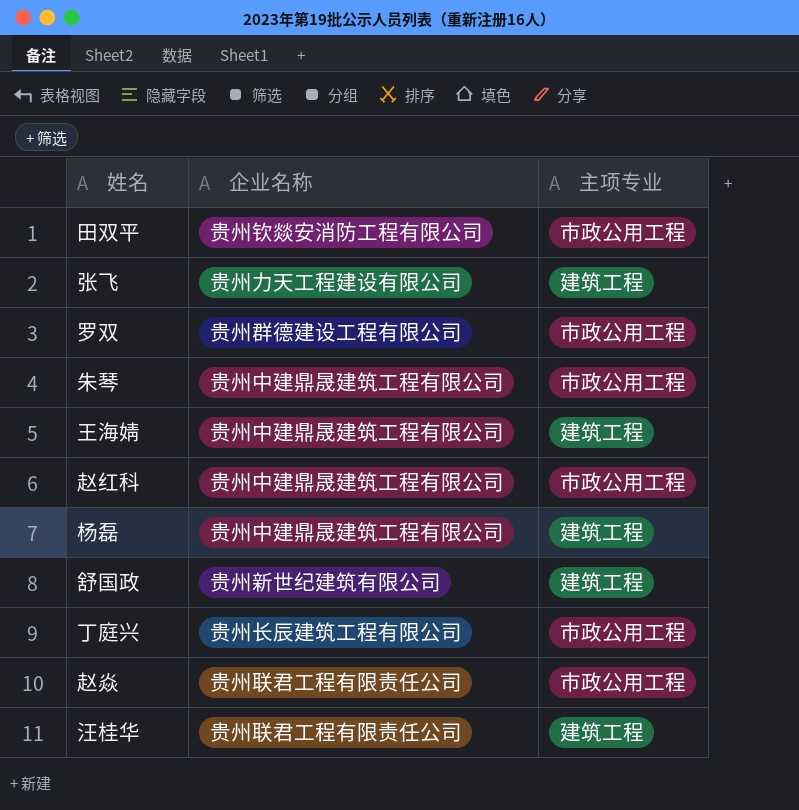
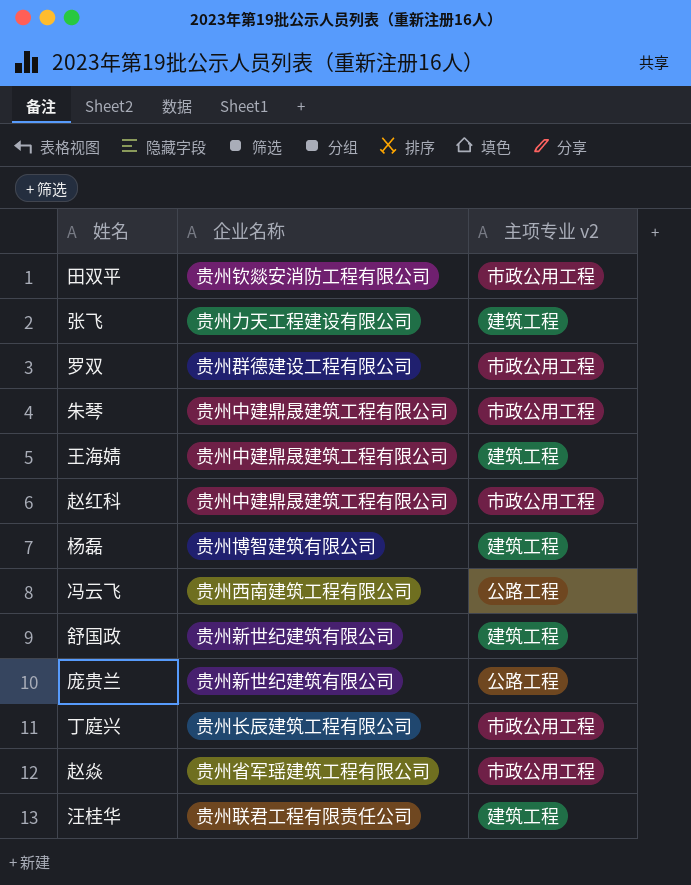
column name: 主项专业 -> 主项专业 v2
杨磊 | 企业名称: 贵州中建鼎晟建筑工程有限公司 -> 贵州博智建筑有限公司
row 冯云飞: none -> 贵州西南建筑工程有限公司 | 公路工程
row 庞贵兰: none -> 贵州新世纪建筑有限公司 | 公路工程
赵焱 | 企业名称: 贵州联君工程有限责任公司 -> 贵州省军瑶建筑工程有限公司

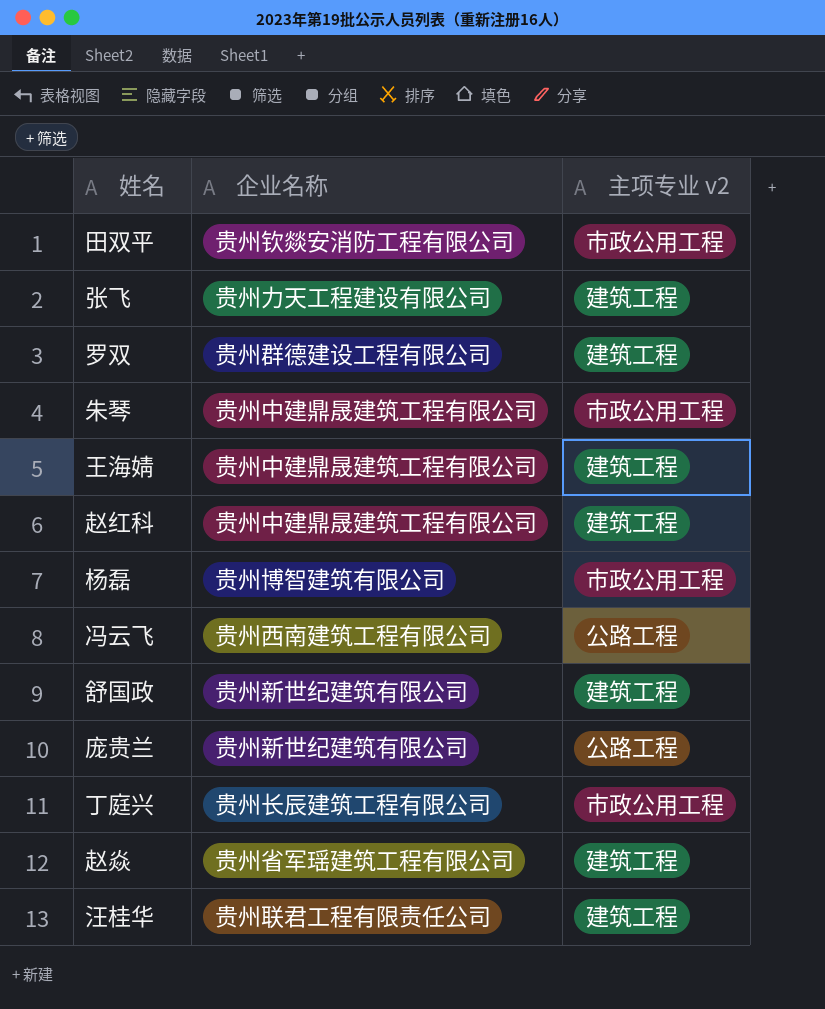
罗双 | 主项专业 v2: 市政公用工程 -> 建筑工程
赵红科 | 主项专业 v2: 市政公用工程 -> 建筑工程
杨磊 | 主项专业 v2: 建筑工程 -> 市政公用工程
赵焱 | 主项专业 v2: 市政公用工程 -> 建筑工程

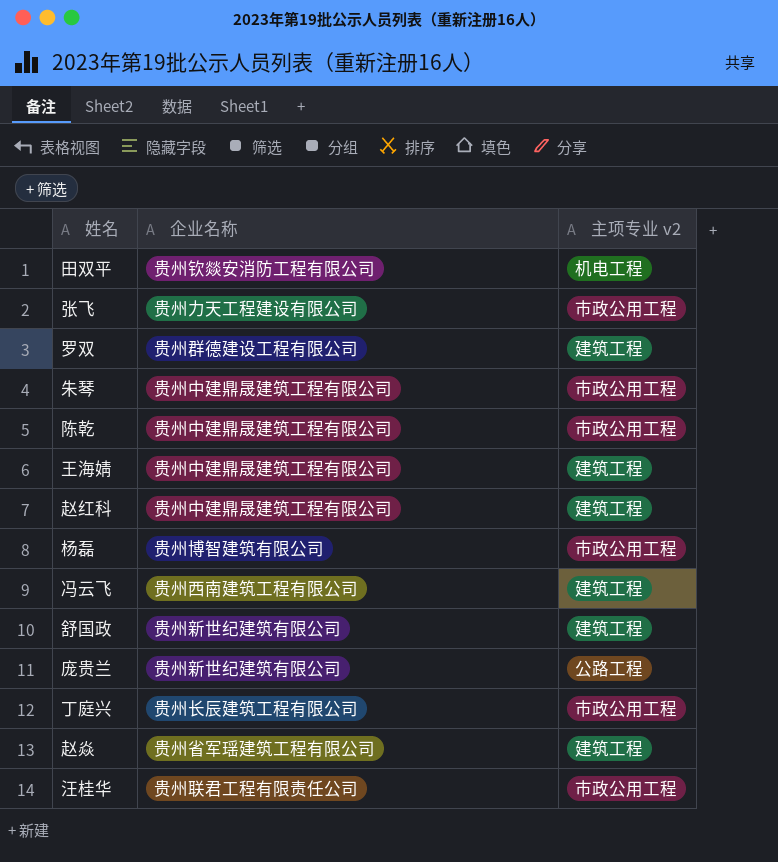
田双平 | 主项专业 v2: 市政公用工程 -> 机电工程
张飞 | 主项专业 v2: 建筑工程 -> 市政公用工程
row 陈乾: none -> 贵州中建鼎晟建筑工程有限公司 | 市政公用工程
冯云飞 | 主项专业 v2: 公路工程 -> 建筑工程
汪桂华 | 主项专业 v2: 建筑工程 -> 市政公用工程

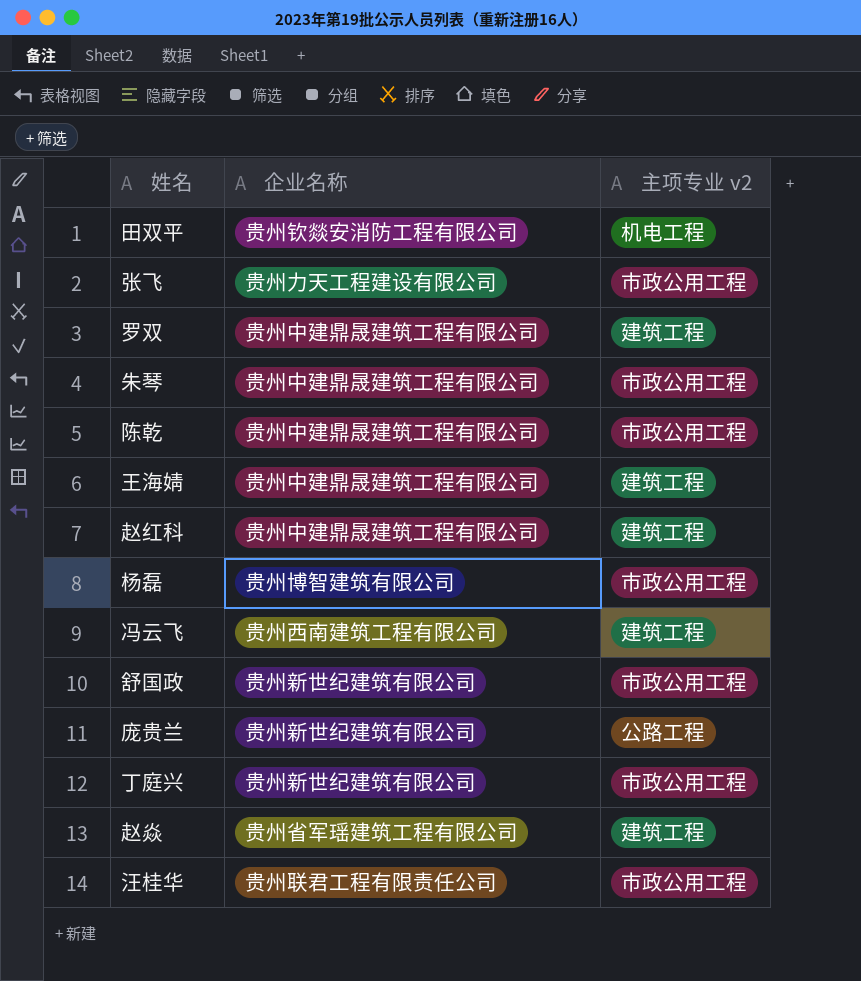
罗双 | 企业名称: 贵州群德建设工程有限公司 -> 贵州中建鼎晟建筑工程有限公司
舒国政 | 主项专业 v2: 建筑工程 -> 市政公用工程
丁庭兴 | 企业名称: 贵州长辰建筑工程有限公司 -> 贵州新世纪建筑有限公司

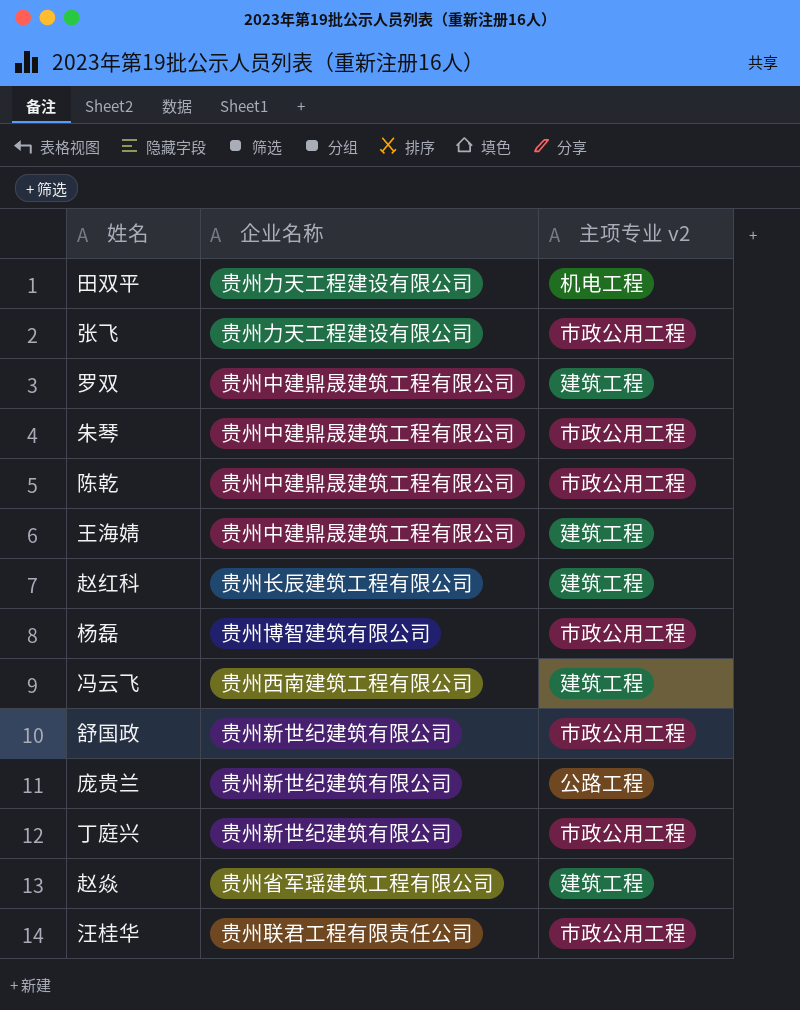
田双平 | 企业名称: 贵州钦燚安消防工程有限公司 -> 贵州力天工程建设有限公司
赵红科 | 企业名称: 贵州中建鼎晟建筑工程有限公司 -> 贵州长辰建筑工程有限公司

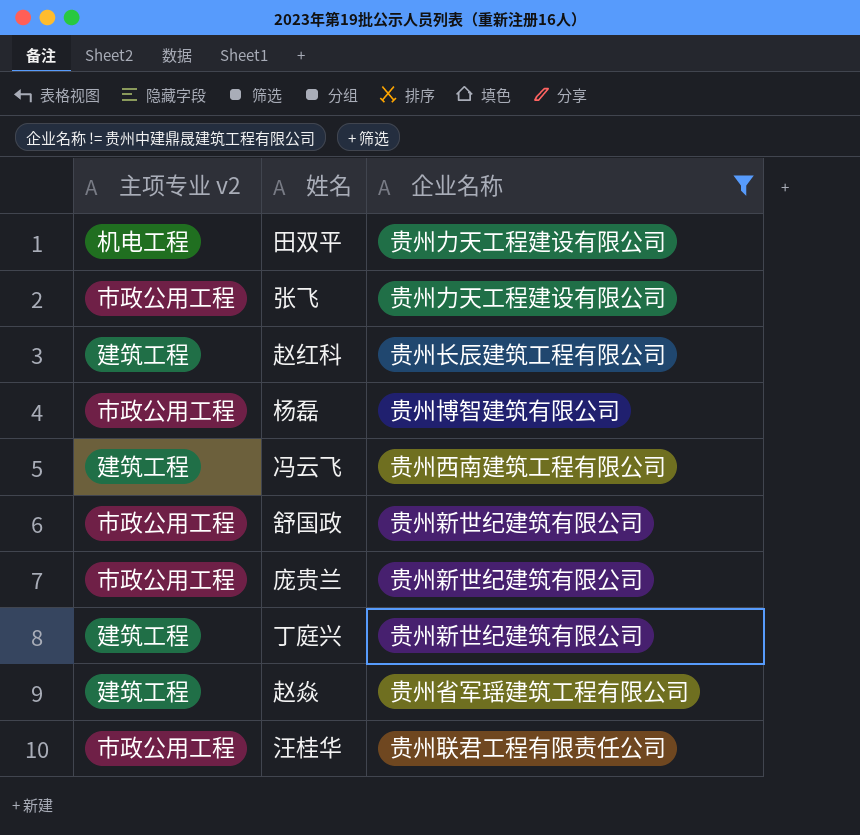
filter: none -> 企业名称 != 贵州中建鼎晟建筑工程有限公司
column 主项专业 v2 | position: 3 -> 1
庞贵兰 | 主项专业 v2: 公路工程 -> 市政公用工程
丁庭兴 | 主项专业 v2: 市政公用工程 -> 建筑工程

